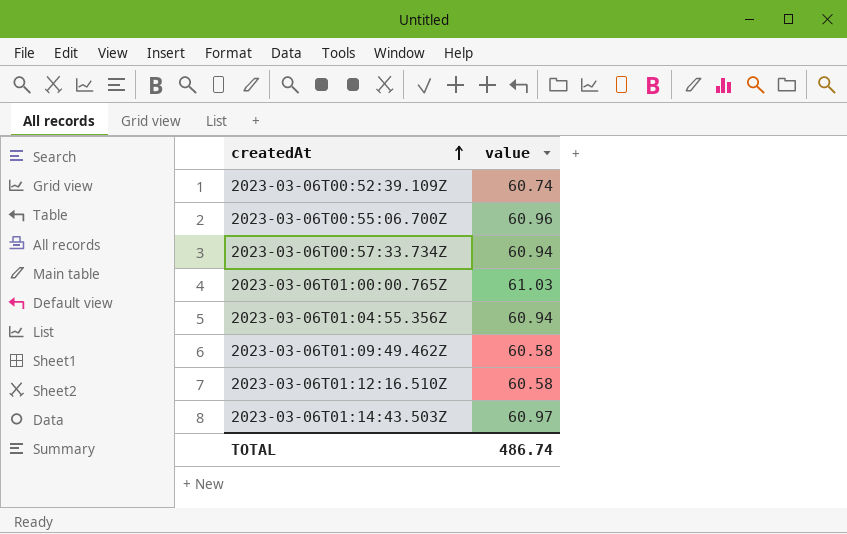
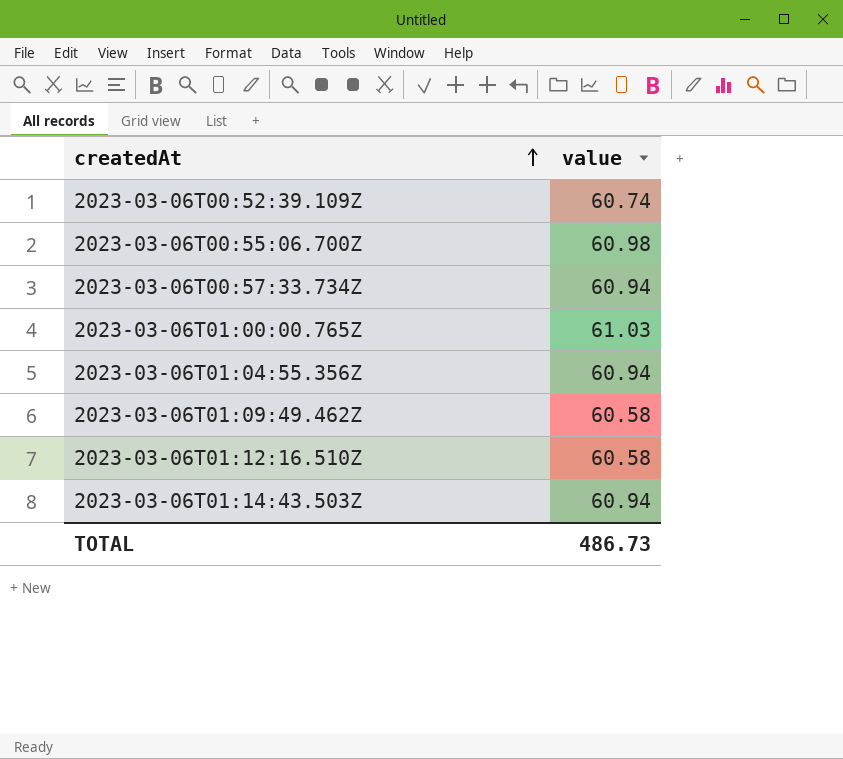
2023-03-06T00:55:06.700Z | value: 60.96 -> 60.98
2023-03-06T01:14:43.503Z | value: 60.97 -> 60.94
TOTAL | value: 486.74 -> 486.73

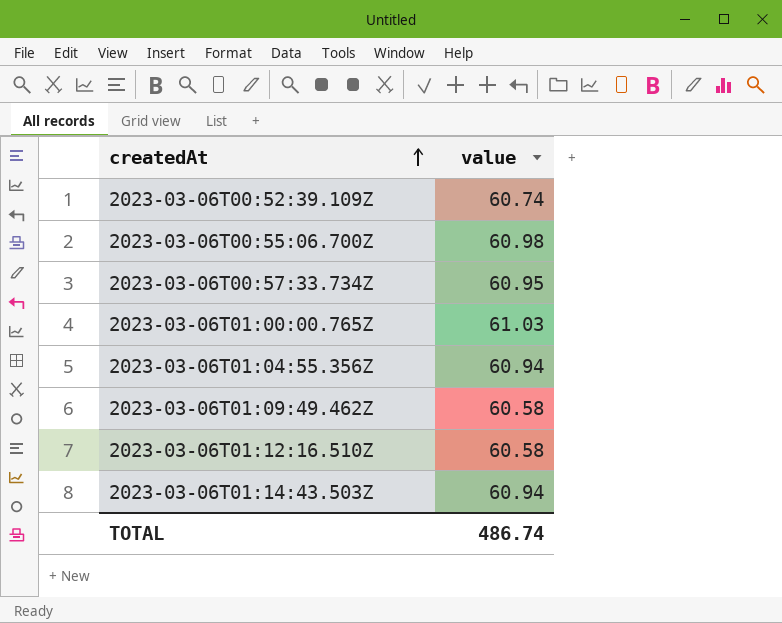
2023-03-06T00:57:33.734Z | value: 60.94 -> 60.95
TOTAL | value: 486.73 -> 486.74

